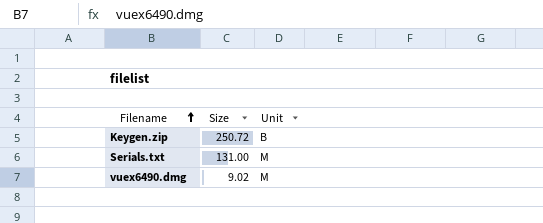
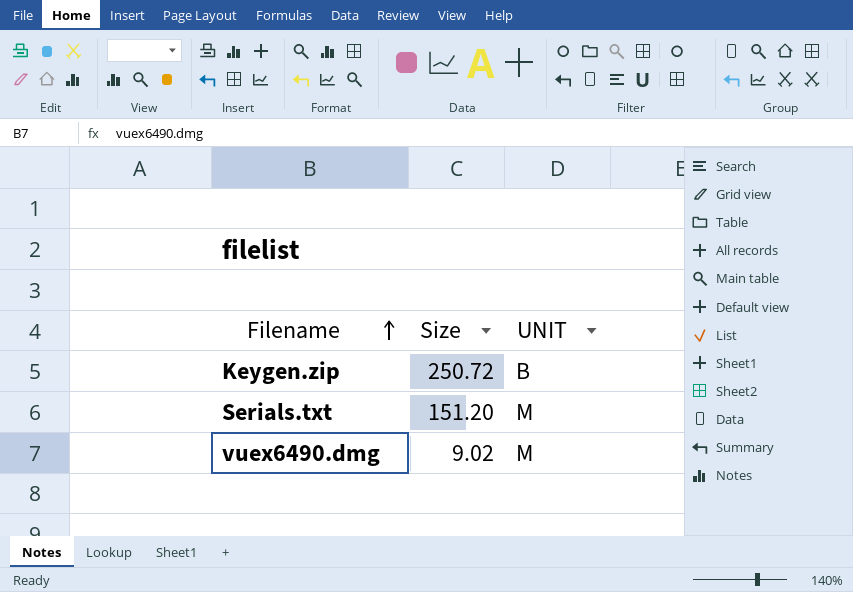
column name: Unit -> UNIT
Serials.txt | Size: 131.00 -> 151.20

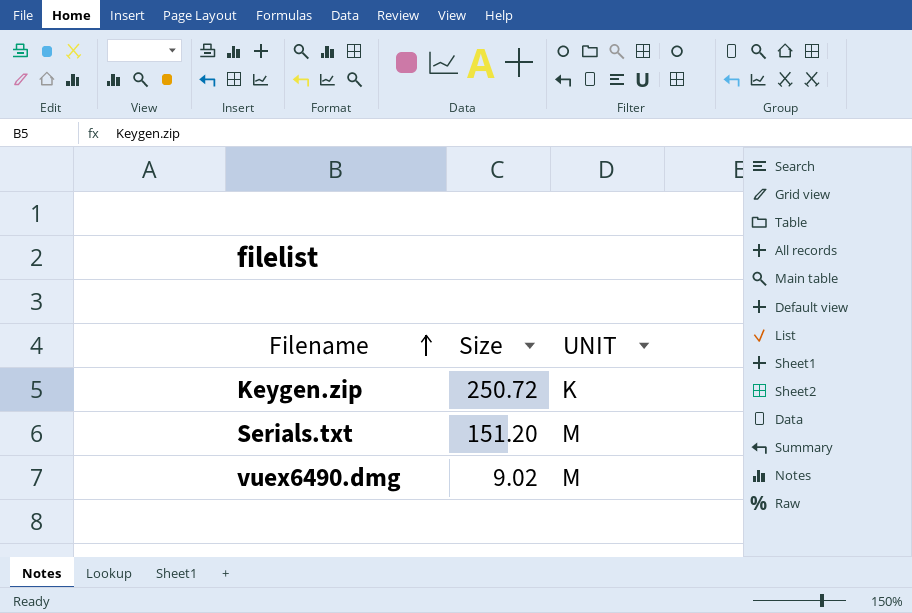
Keygen.zip | UNIT: B -> K

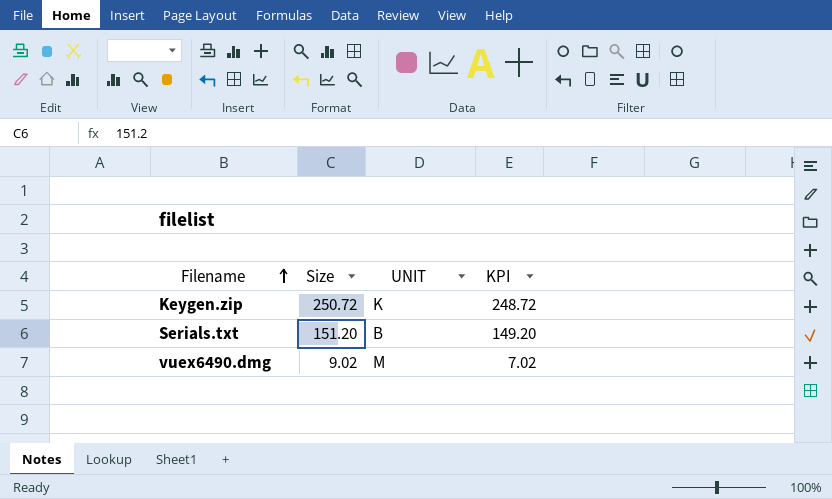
column KPI | formula: none -> [Size] - 2
Serials.txt | UNIT: M -> B

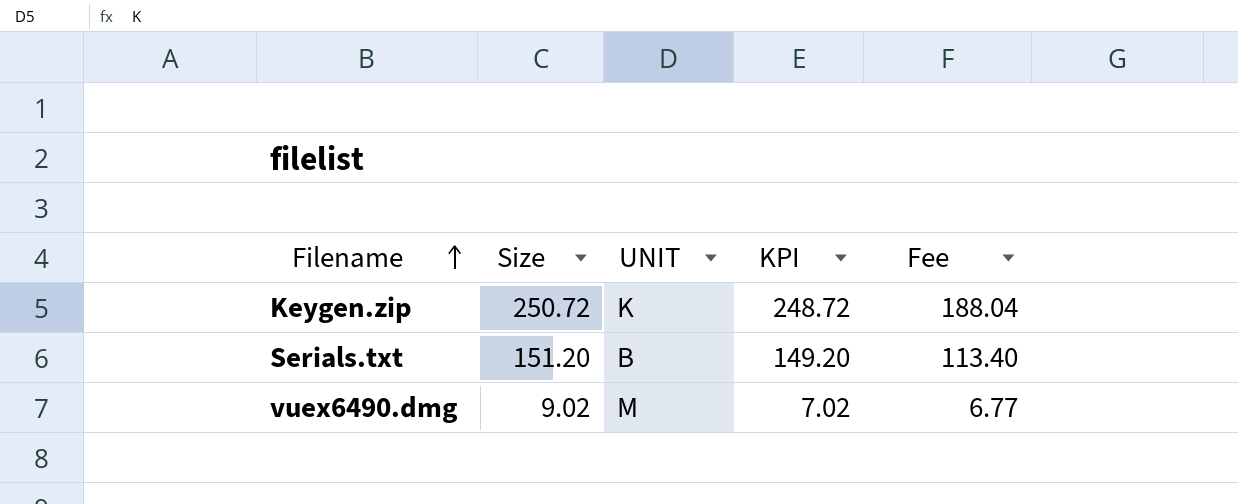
column Fee | formula: none -> [Size] * 0.75

